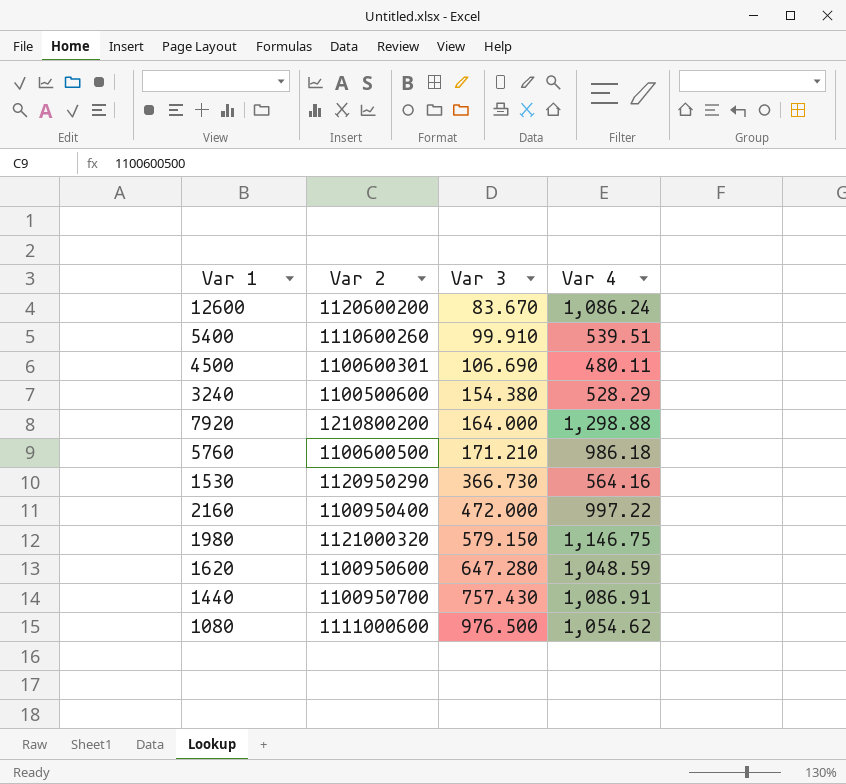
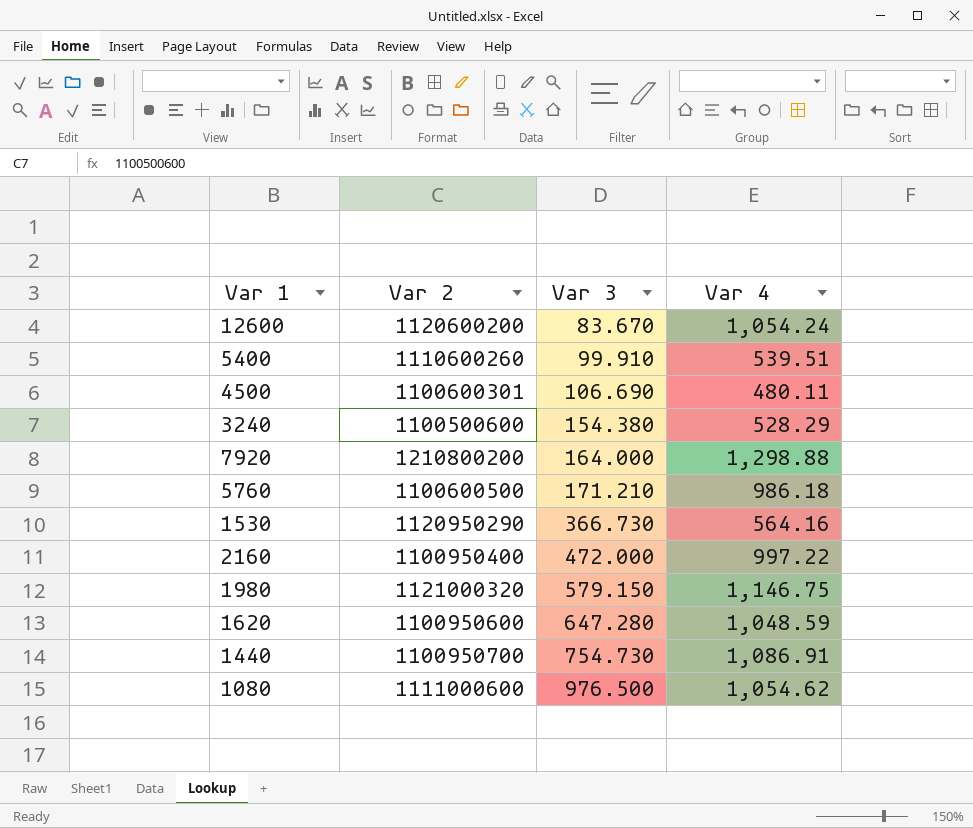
12600 | Var 4: 1,086.24 -> 1,054.24
1440 | Var 3: 757.430 -> 754.730

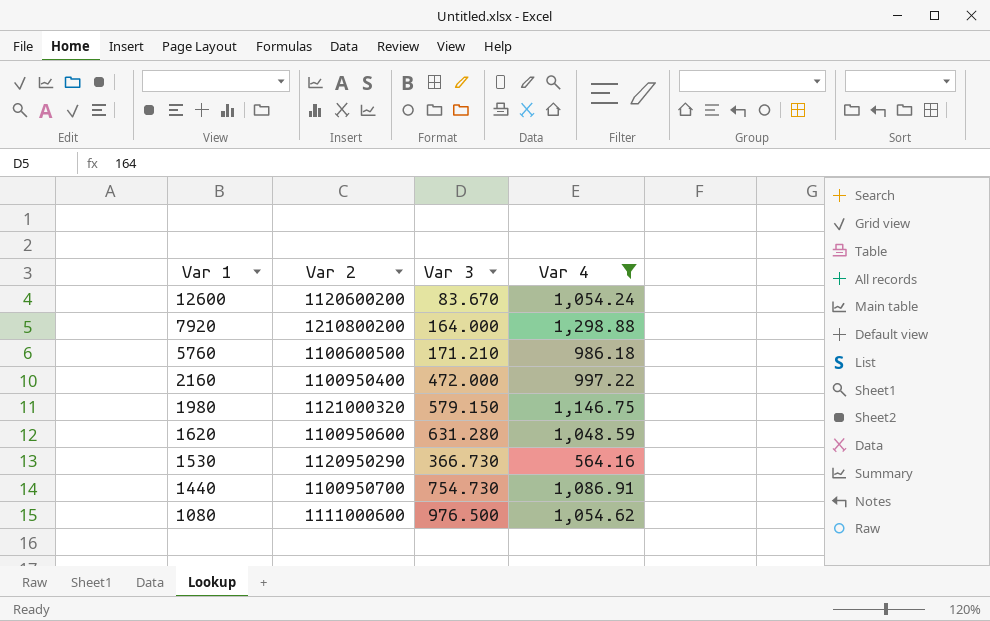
filter: none -> Var 4 >= 564.16
row order: Var 3 ascending -> Var 1 descending
1620 | Var 3: 647.280 -> 631.280

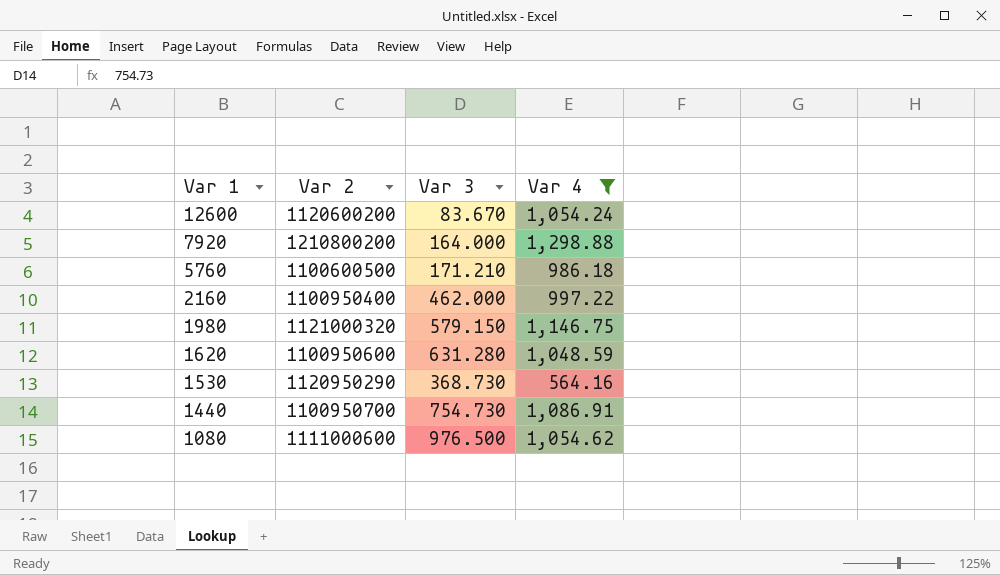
2160 | Var 3: 472.000 -> 462.000
1530 | Var 3: 366.730 -> 368.730

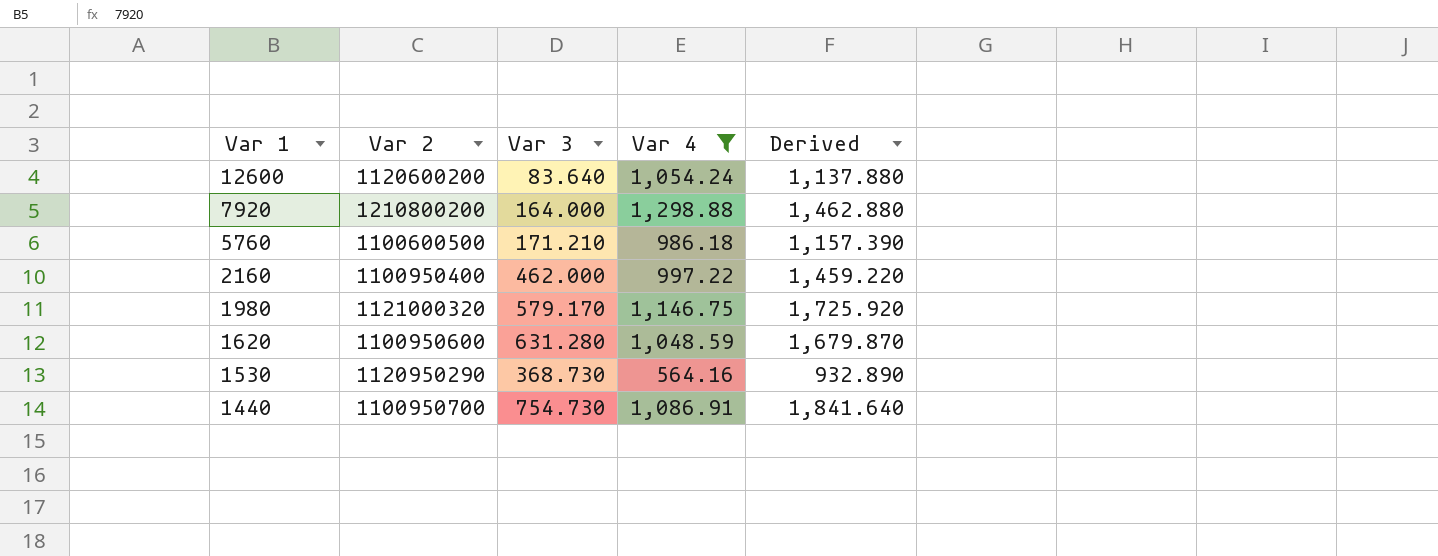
column Derived | formula: none -> [Var 3] + [Var 4]
row 1080: 1111000600 | 976.500 | 1,054.62 -> none
12600 | Var 3: 83.670 -> 83.640
1980 | Var 3: 579.150 -> 579.170

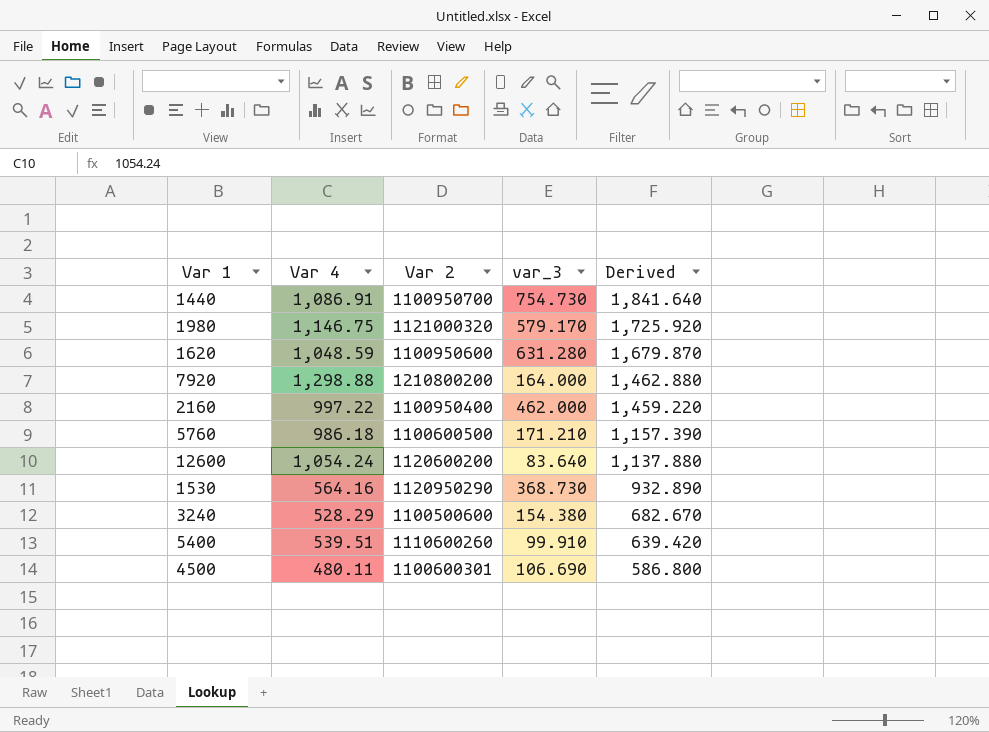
filter: Var 4 >= 564.16 -> none
row order: Var 1 descending -> Derived descending
column Var 4 | position: 4 -> 2
column name: Var 3 -> var_3

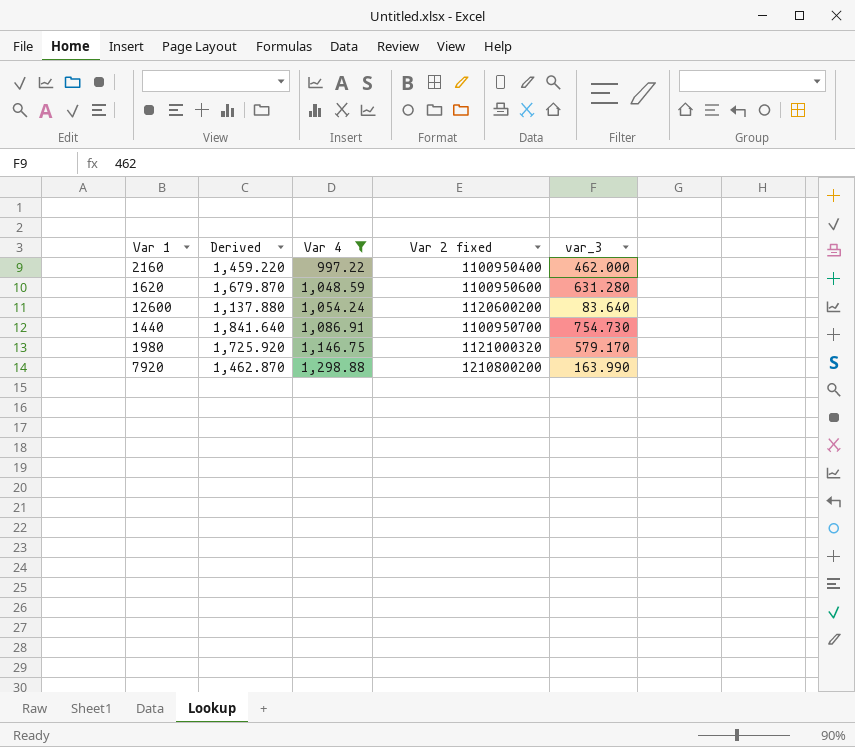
filter: none -> Var 4 >= 997.22
row order: Derived descending -> Var 4 ascending
column Derived | position: 5 -> 2
column name: Var 2 -> Var 2 fixed
7920 | Derived: 1,462.880 -> 1,462.870
7920 | var_3: 164.000 -> 163.990

